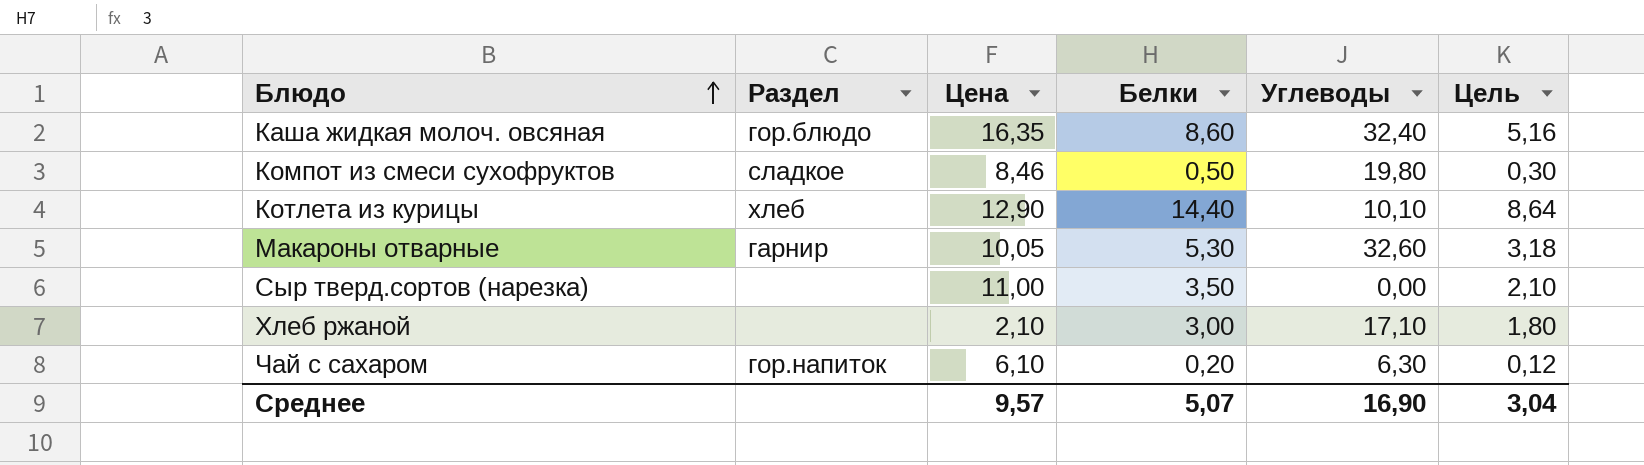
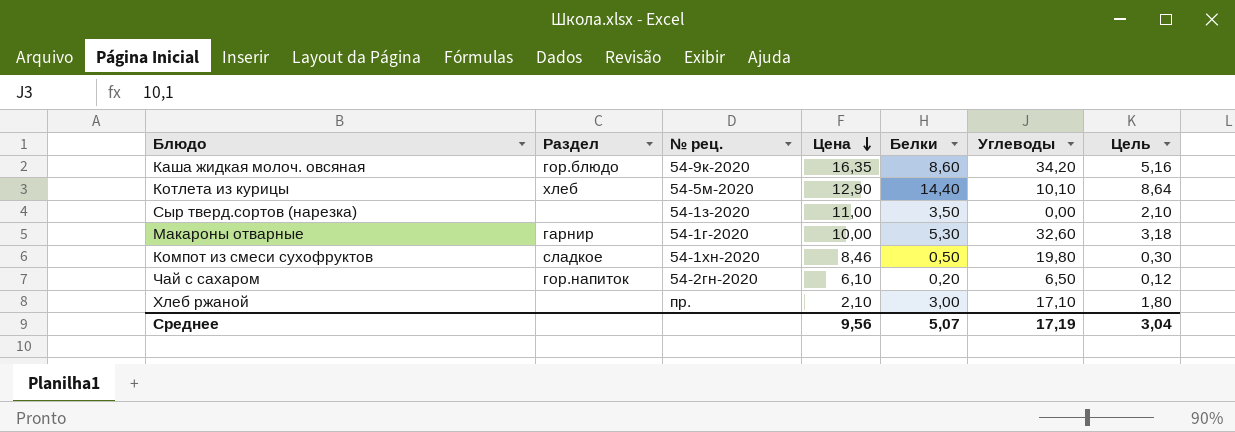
row order: Блюдо ascending -> Цена descending
column № рец. | position: none -> 3
Каша жидкая молоч. овсяная | Углеводы: 32,40 -> 34,20
Макароны отварные | Цена: 10,05 -> 10,00
Чай с сахаром | Углеводы: 6,30 -> 6,50
Среднее | Цена: 9,57 -> 9,56
Среднее | Углеводы: 16,90 -> 17,19

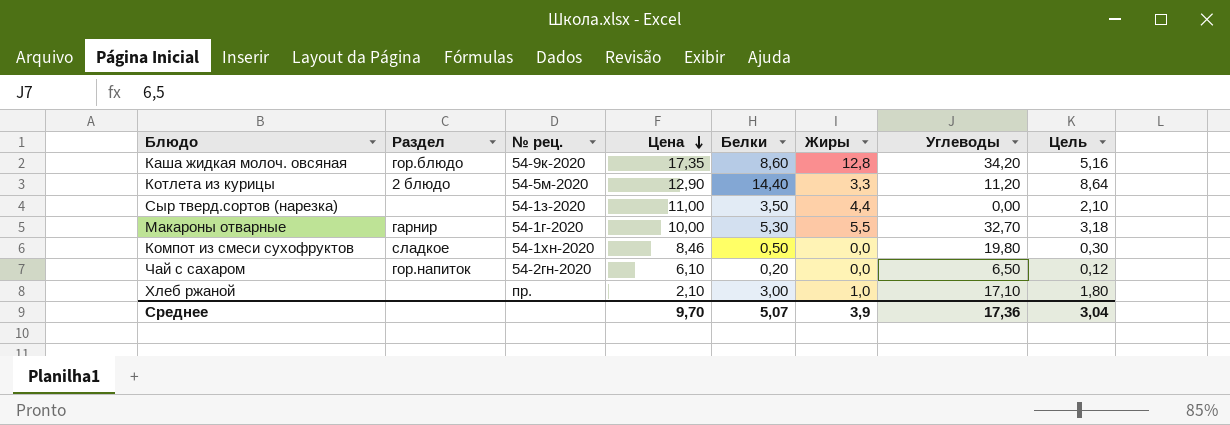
column Жиры | position: none -> 6
Каша жидкая молоч. овсяная | Цена: 16,35 -> 17,35
Котлета из курицы | Раздел: хлеб -> 2 блюдо
Котлета из курицы | Углеводы: 10,10 -> 11,20
Макароны отварные | Углеводы: 32,60 -> 32,70
Среднее | Цена: 9,56 -> 9,70
Среднее | Углеводы: 17,19 -> 17,36

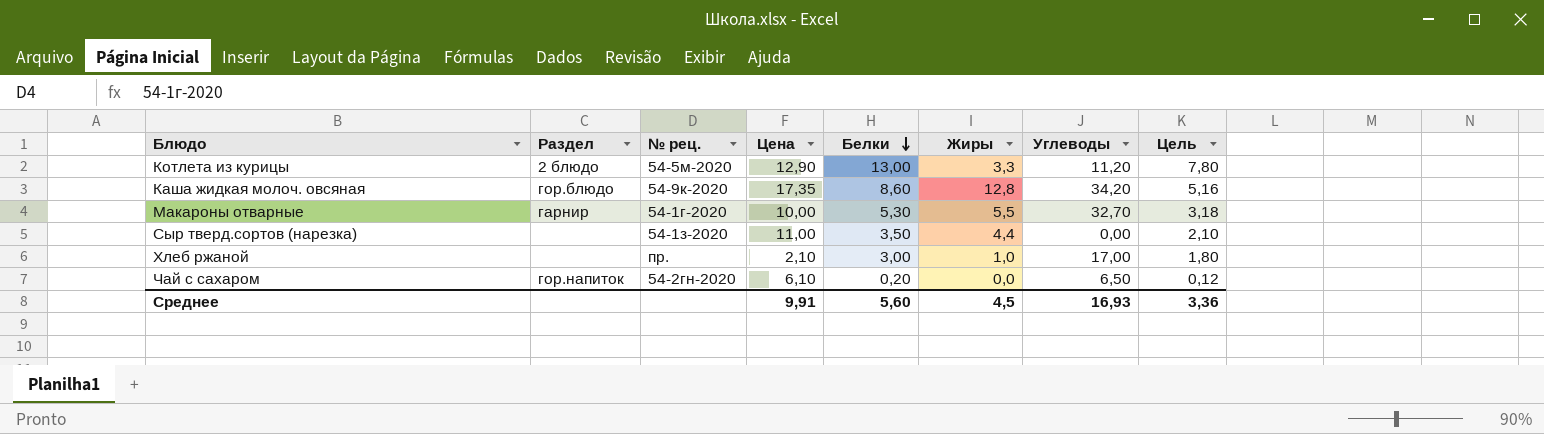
row order: Цена descending -> Белки descending
row Компот из смеси сухофруктов: сладкое | 54-1хн-2020 | 8,46 | 0,50 | 0,0 | 19,80 | 0,30 -> none
Котлета из курицы | Белки: 14,40 -> 13,00
Котлета из курицы | Цель: 8,64 -> 7,80
Хлеб ржаной | Углеводы: 17,10 -> 17,00
Среднее | Цена: 9,70 -> 9,91
Среднее | Белки: 5,07 -> 5,60
Среднее | Жиры: 3,9 -> 4,5
Среднее | Углеводы: 17,36 -> 16,93
Среднее | Цель: 3,04 -> 3,36

